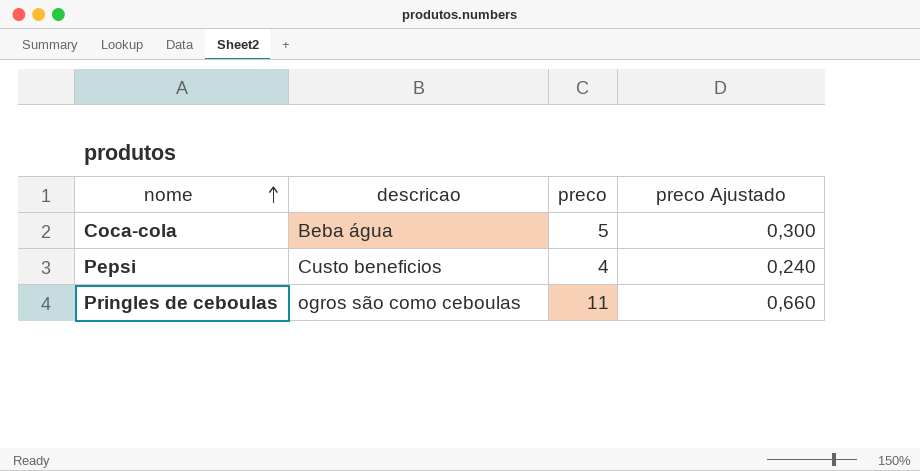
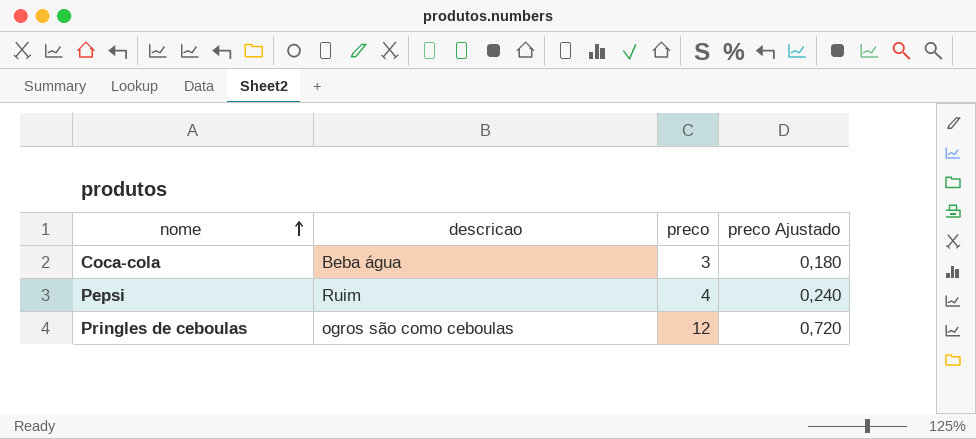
Coca-cola | preco: 5 -> 3
Coca-cola | preco Ajustado: 0,300 -> 0,180
Pepsi | descricao: Custo beneficios -> Ruim
Pringles de ceboulas | preco: 11 -> 12
Pringles de ceboulas | preco Ajustado: 0,660 -> 0,720

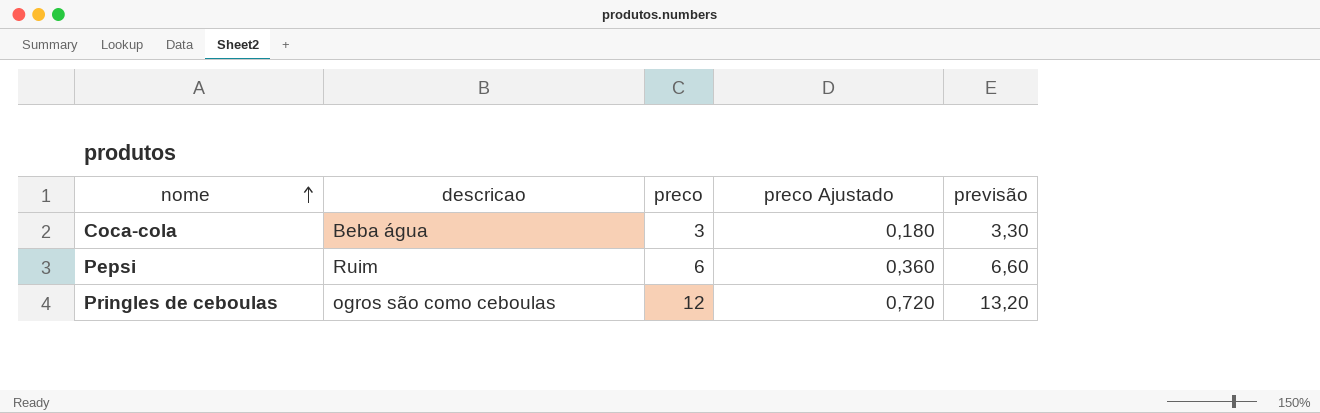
column previsão | formula: none -> [preco] * 1,1
Pepsi | preco: 4 -> 6
Pepsi | preco Ajustado: 0,240 -> 0,360

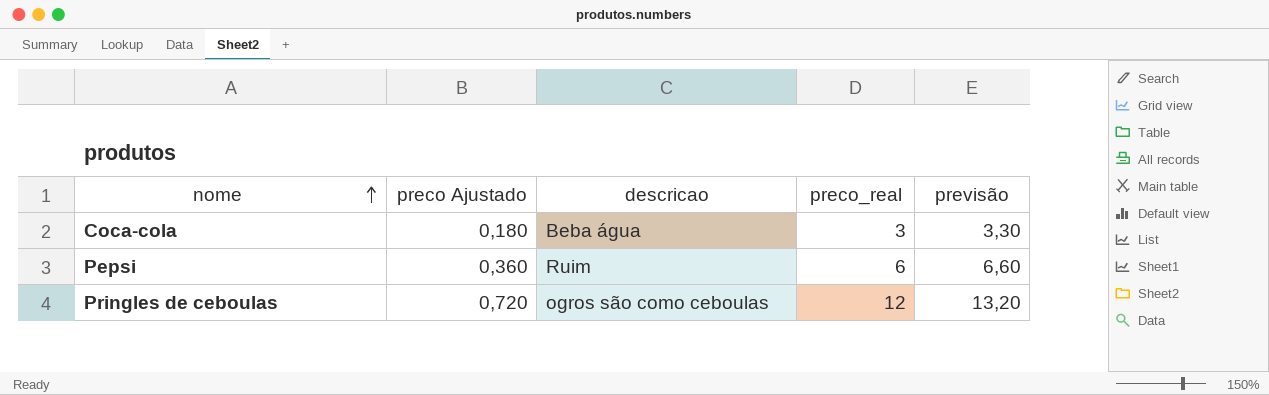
column preco Ajustado | position: 4 -> 2
column name: preco -> preco_real

